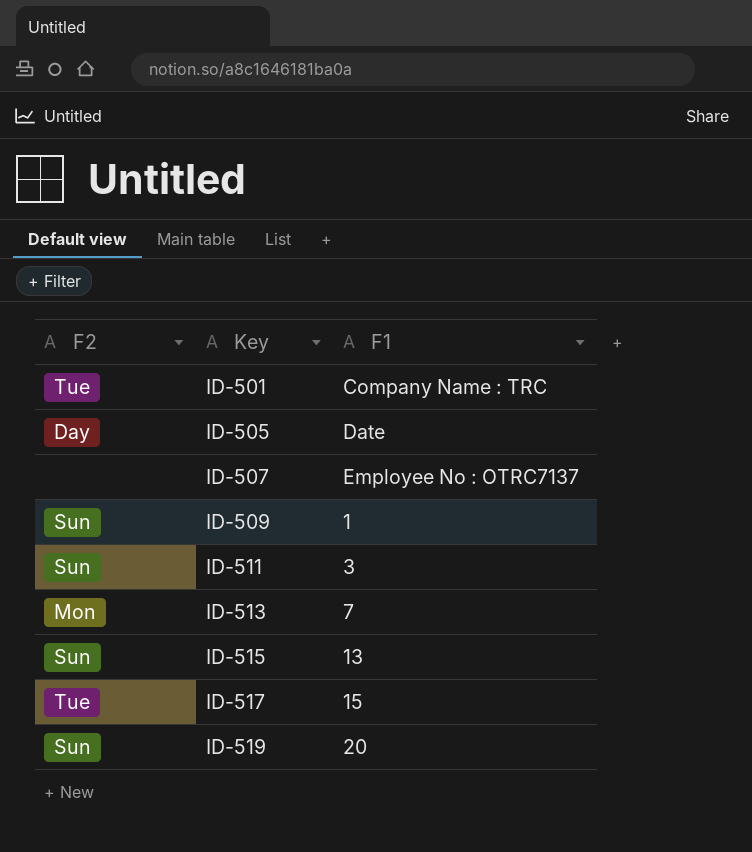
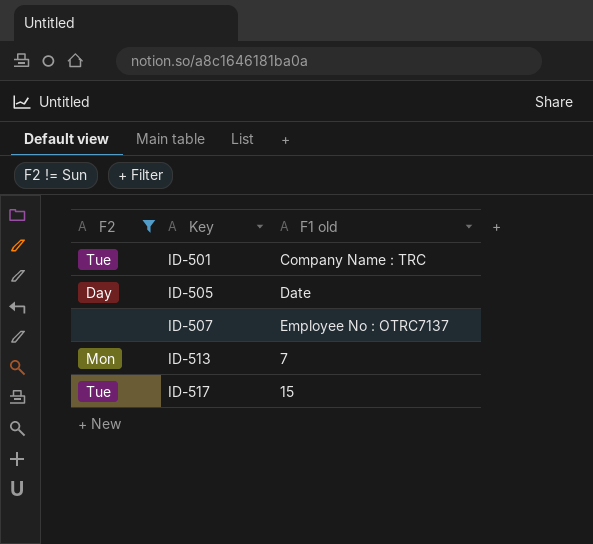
filter: none -> F2 != Sun
column name: F1 -> F1 old

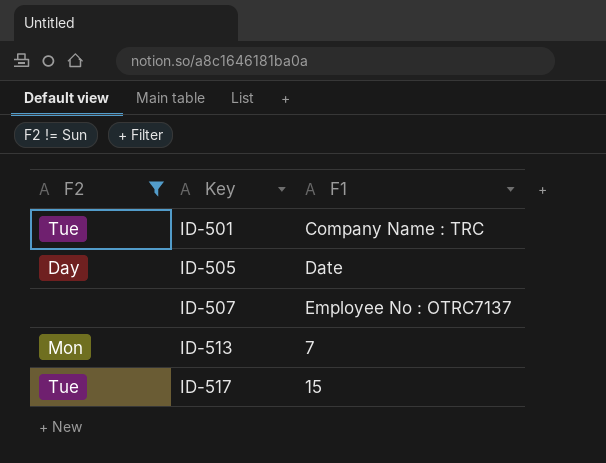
column name: F1 old -> F1

